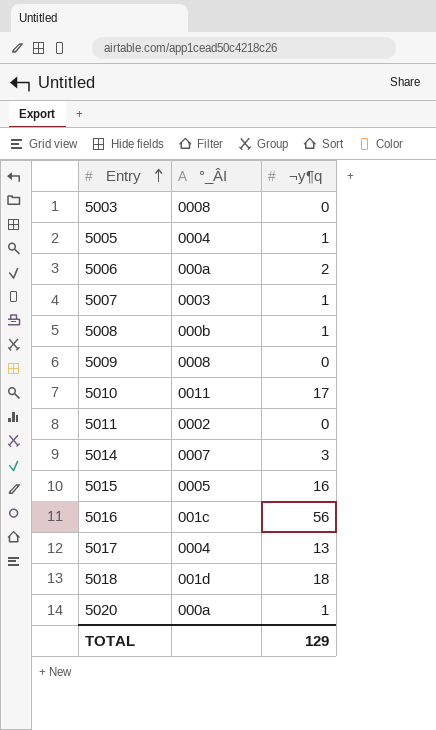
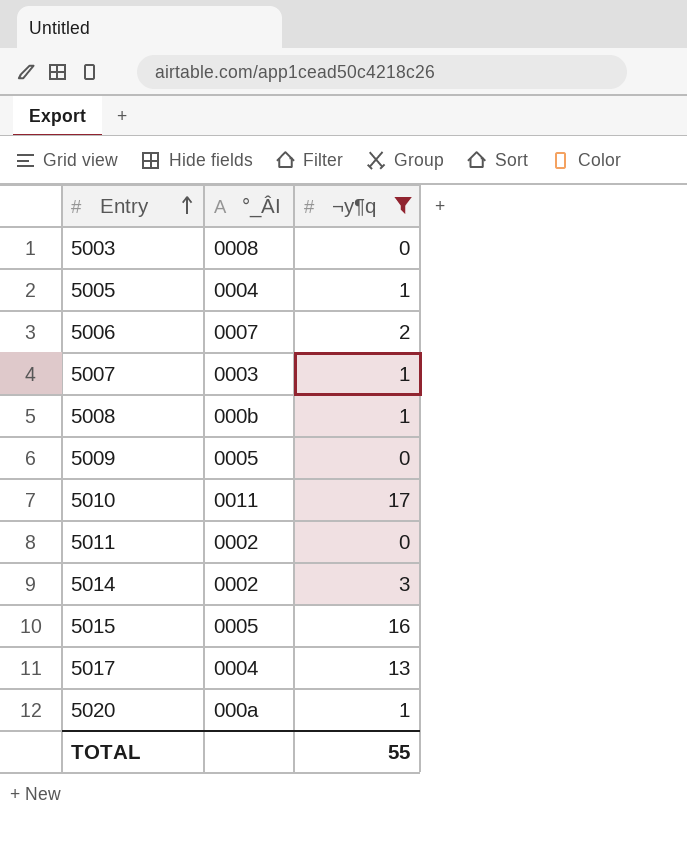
filter: none -> ¬y¶q <= 17
5006 | °_ÂI: 000a -> 0007
5009 | °_ÂI: 0008 -> 0005
5014 | °_ÂI: 0007 -> 0002
TOTAL | ¬y¶q: 129 -> 55

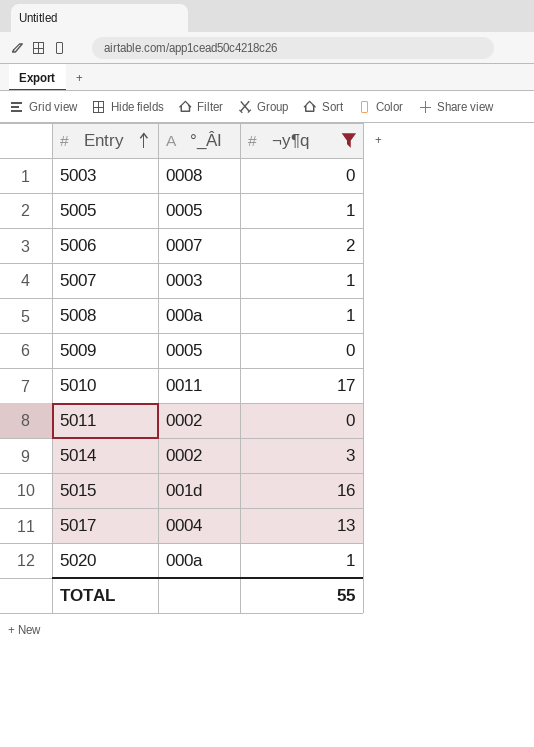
5005 | °_ÂI: 0004 -> 0005
5008 | °_ÂI: 000b -> 000a
5015 | °_ÂI: 0005 -> 001d

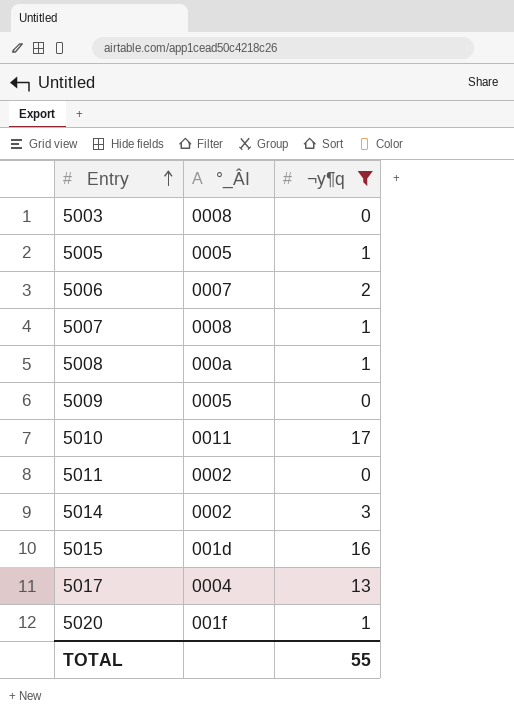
5007 | °_ÂI: 0003 -> 0008
5020 | °_ÂI: 000a -> 001f

